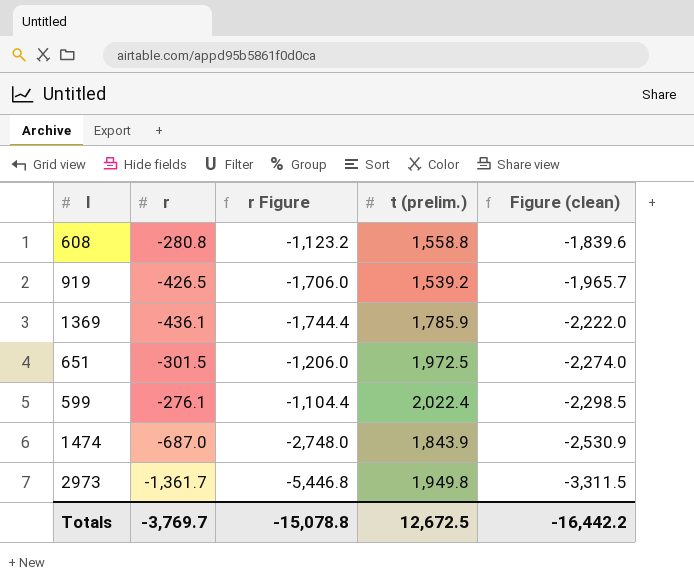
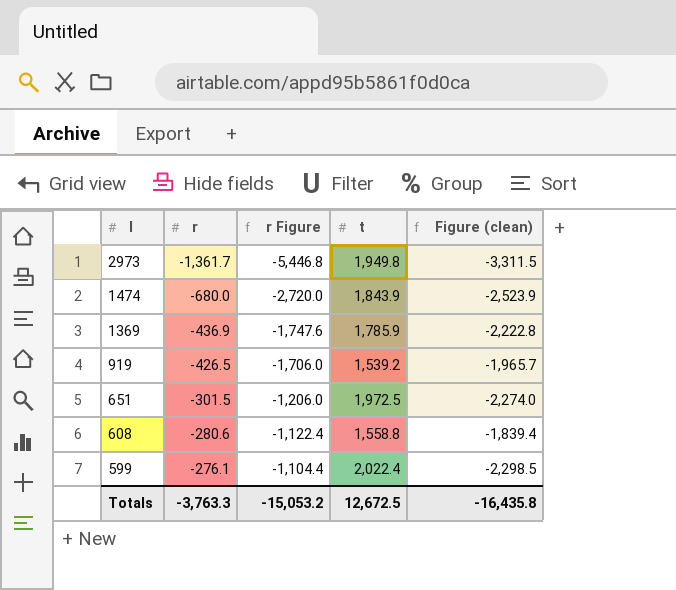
row order: Figure (clean) descending -> l descending
column name: t (prelim.) -> t
1474 | r: -687.0 -> -680.0
1474 | r Figure: -2,748.0 -> -2,720.0
1474 | Figure (clean): -2,530.9 -> -2,523.9
1369 | r: -436.1 -> -436.9
1369 | r Figure: -1,744.4 -> -1,747.6
1369 | Figure (clean): -2,222.0 -> -2,222.8
608 | r: -280.8 -> -280.6
608 | r Figure: -1,123.2 -> -1,122.4
608 | Figure (clean): -1,839.6 -> -1,839.4
Totals | r: -3,769.7 -> -3,763.3
Totals | r Figure: -15,078.8 -> -15,053.2
Totals | Figure (clean): -16,442.2 -> -16,435.8

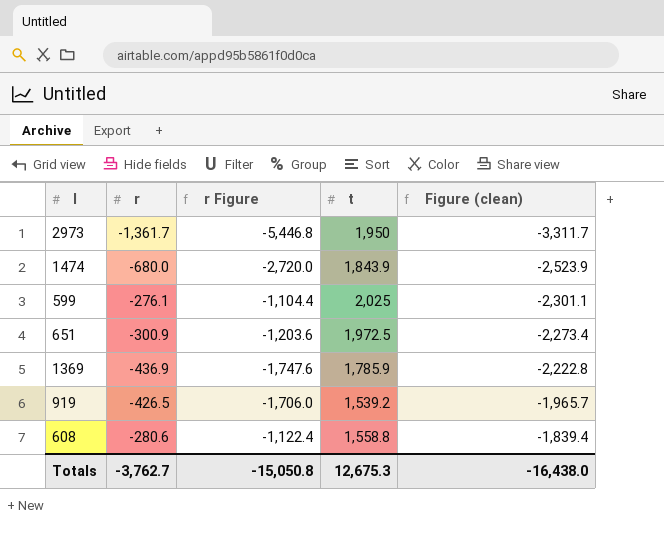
row order: l descending -> Figure (clean) ascending
2973 | t: 1,949.8 -> 1,950
2973 | Figure (clean): -3,311.5 -> -3,311.7
599 | t: 2,022.4 -> 2,025
599 | Figure (clean): -2,298.5 -> -2,301.1
651 | r: -301.5 -> -300.9
651 | r Figure: -1,206.0 -> -1,203.6
651 | Figure (clean): -2,274.0 -> -2,273.4
Totals | r: -3,763.3 -> -3,762.7
Totals | r Figure: -15,053.2 -> -15,050.8
Totals | t: 12,672.5 -> 12,675.3
Totals | Figure (clean): -16,435.8 -> -16,438.0

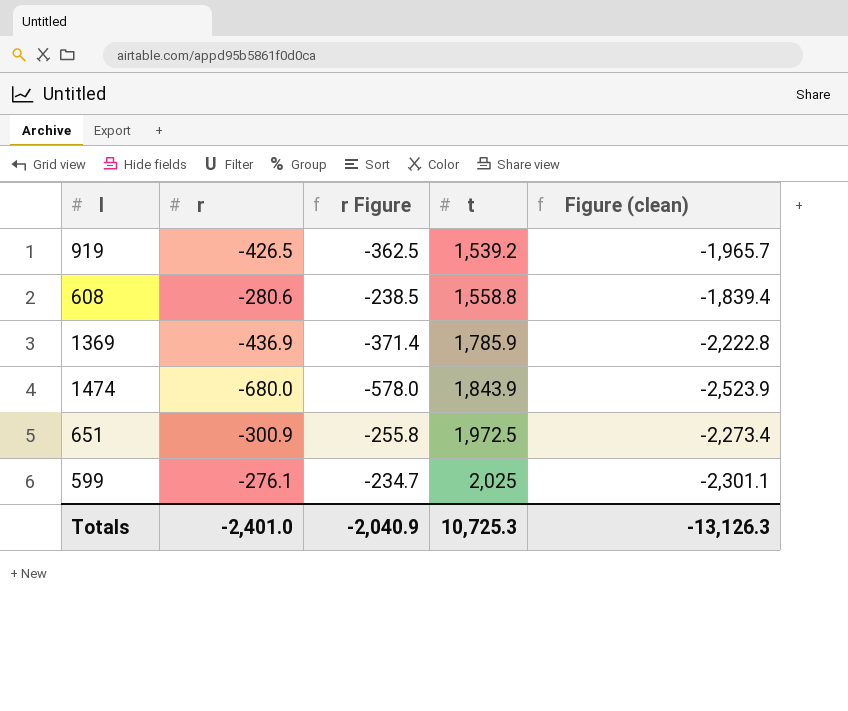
row order: Figure (clean) ascending -> t ascending
column r Figure | formula: [r] * 4 -> [r] * 0.85
row 2973: -1,361.7 | -5,446.8 | 1,950 | -3,311.7 -> none
Totals | r: -3,762.7 -> -2,401.0
Totals | r Figure: -15,050.8 -> -2,040.9
Totals | t: 12,675.3 -> 10,725.3
Totals | Figure (clean): -16,438.0 -> -13,126.3

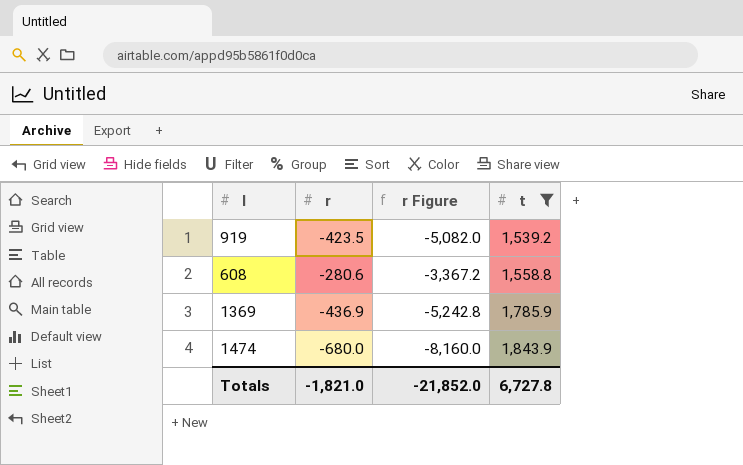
filter: none -> t <= 1,843.9
column Figure (clean) | formula: [r] - [t] -> none
column r Figure | formula: [r] * 0.85 -> [r] * 12
919 | r: -426.5 -> -423.5
Totals | r: -2,401.0 -> -1,821.0
Totals | r Figure: -2,040.9 -> -21,852.0
Totals | t: 10,725.3 -> 6,727.8

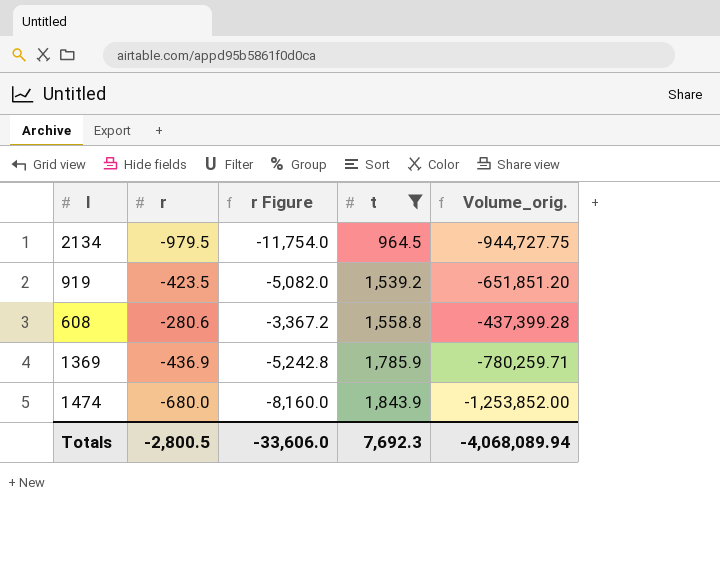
column Volume_orig. | formula: none -> [r] * [t]
row 2134: none -> -979.5 | -11,754.0 | 964.5 | -944,727.75
Totals | r: -1,821.0 -> -2,800.5
Totals | r Figure: -21,852.0 -> -33,606.0
Totals | t: 6,727.8 -> 7,692.3

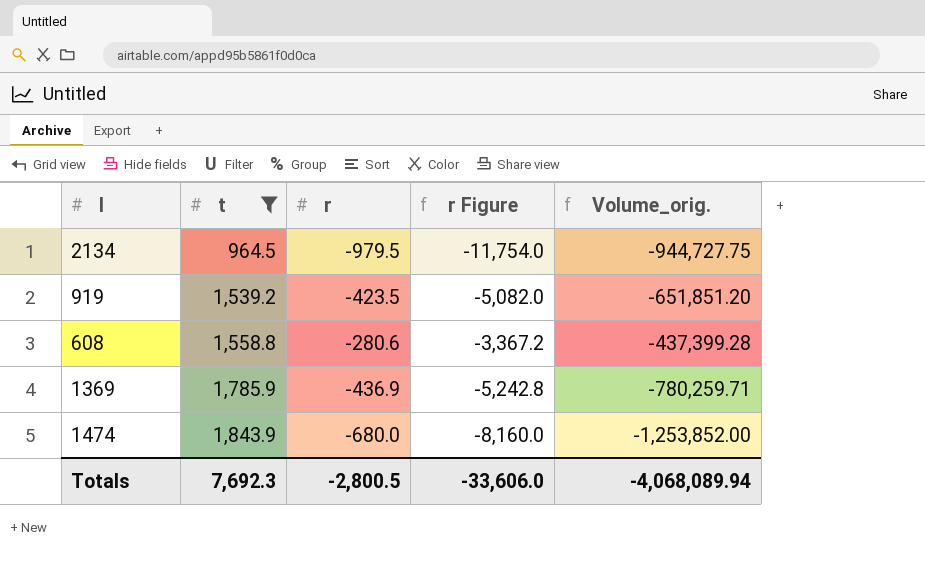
column t | position: 4 -> 2

